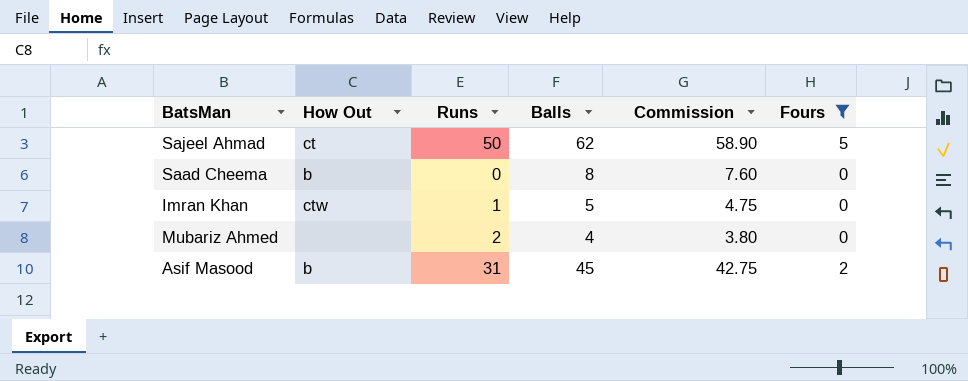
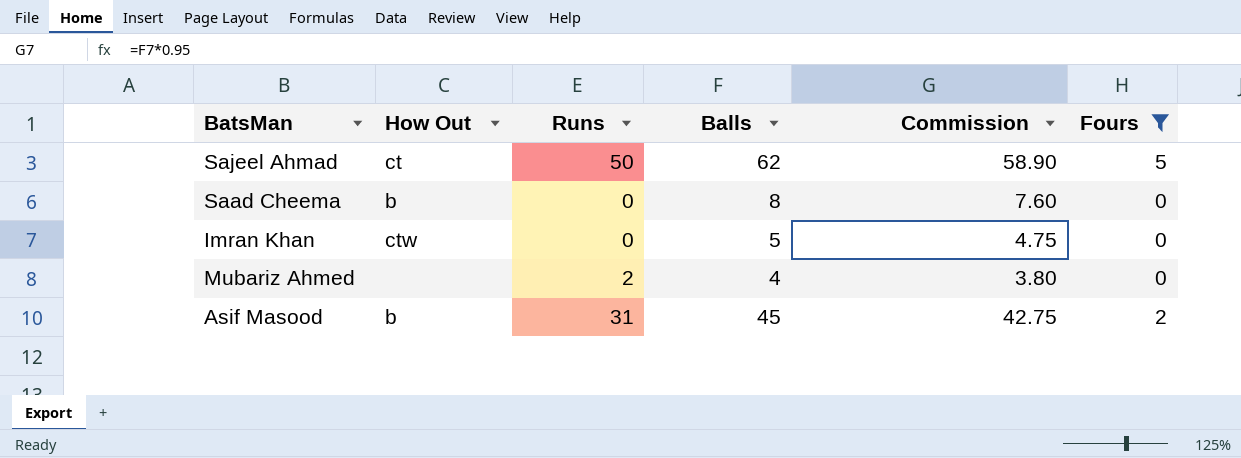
Imran Khan | Runs: 1 -> 0

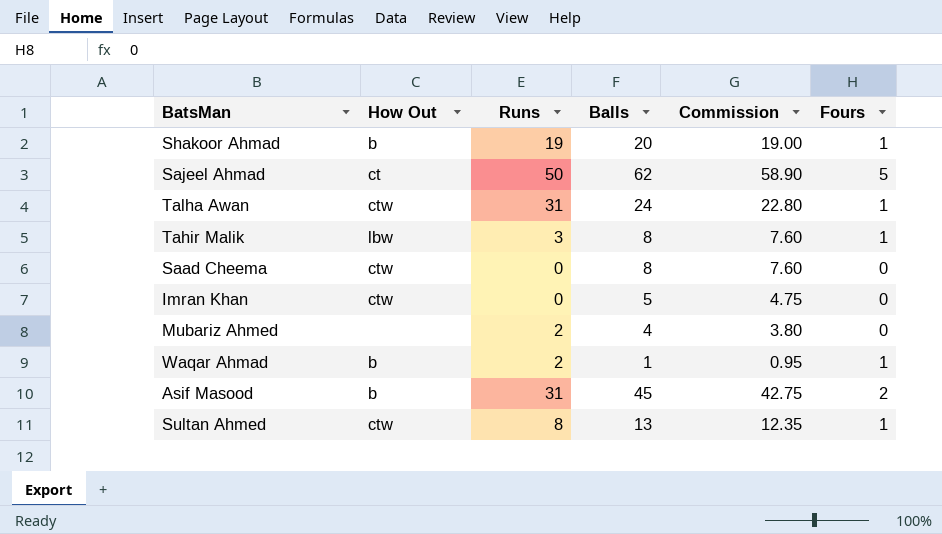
filter: Fours != 1 -> none
Saad Cheema | How Out: b -> ctw

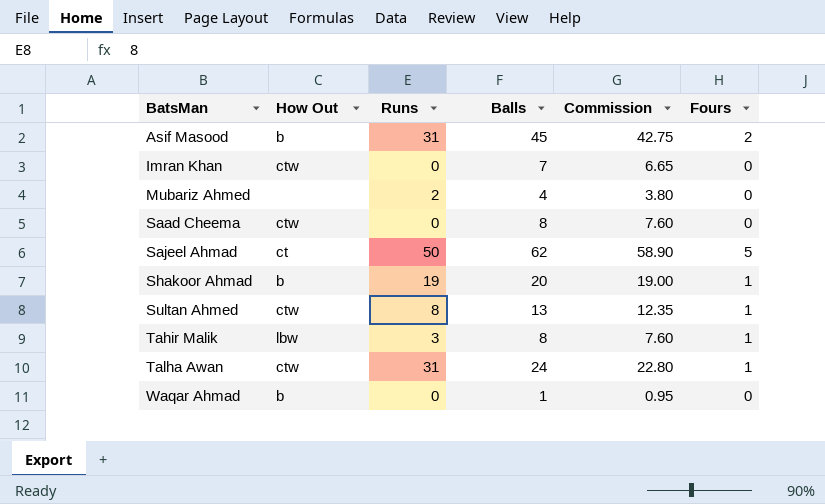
row order: none -> BatsMan ascending
Imran Khan | Balls: 5 -> 7
Imran Khan | Commission: 4.75 -> 6.65
Waqar Ahmad | Runs: 2 -> 0
Waqar Ahmad | Fours: 1 -> 0

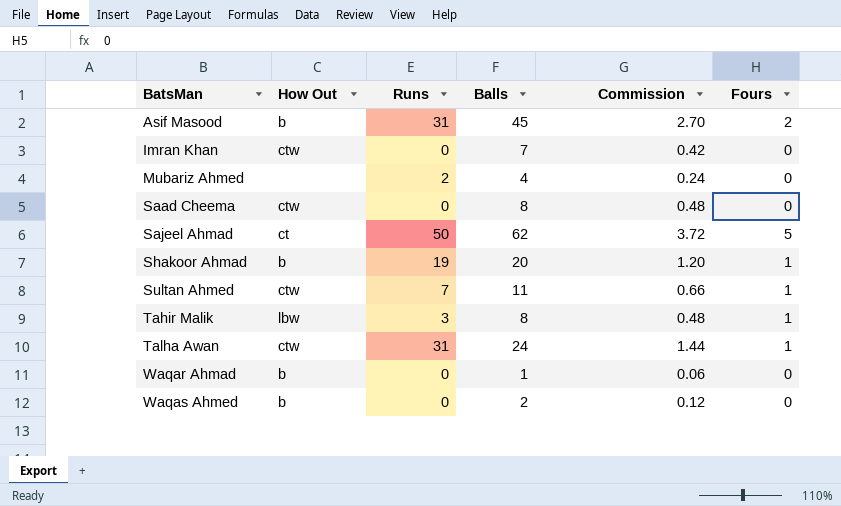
column Commission | formula: [Balls] * 0.95 -> [Balls] * 0.06
Sultan Ahmed | Runs: 8 -> 7
Sultan Ahmed | Balls: 13 -> 11
row Waqas Ahmed: none -> b | 0 | 2 | 0.12 | 0

